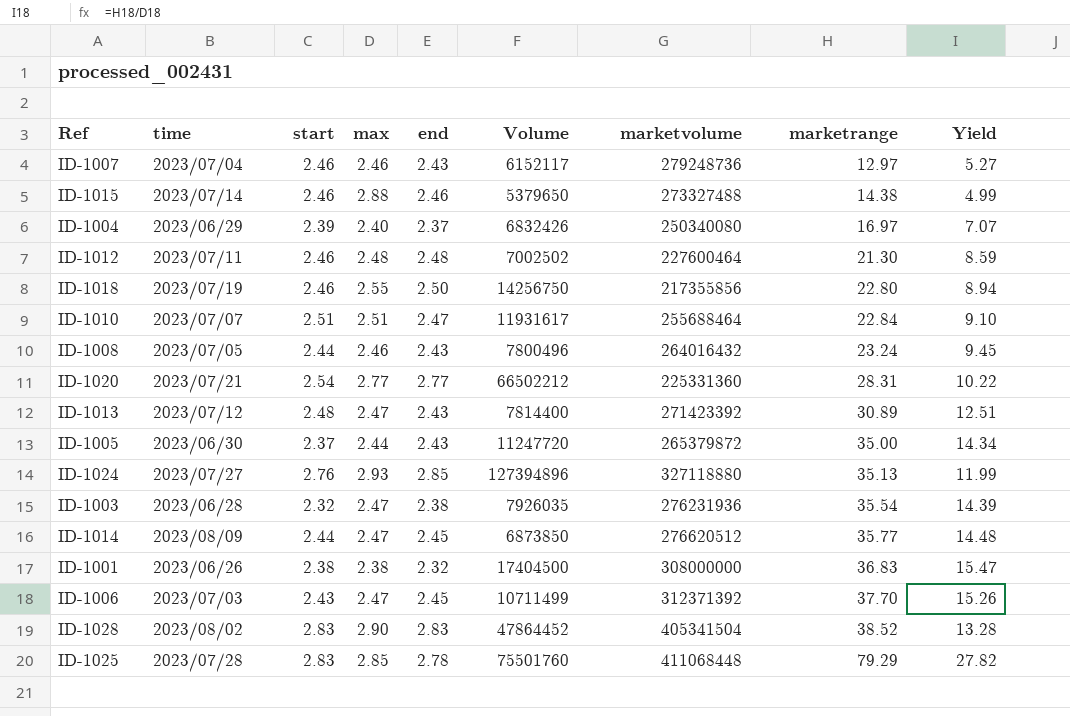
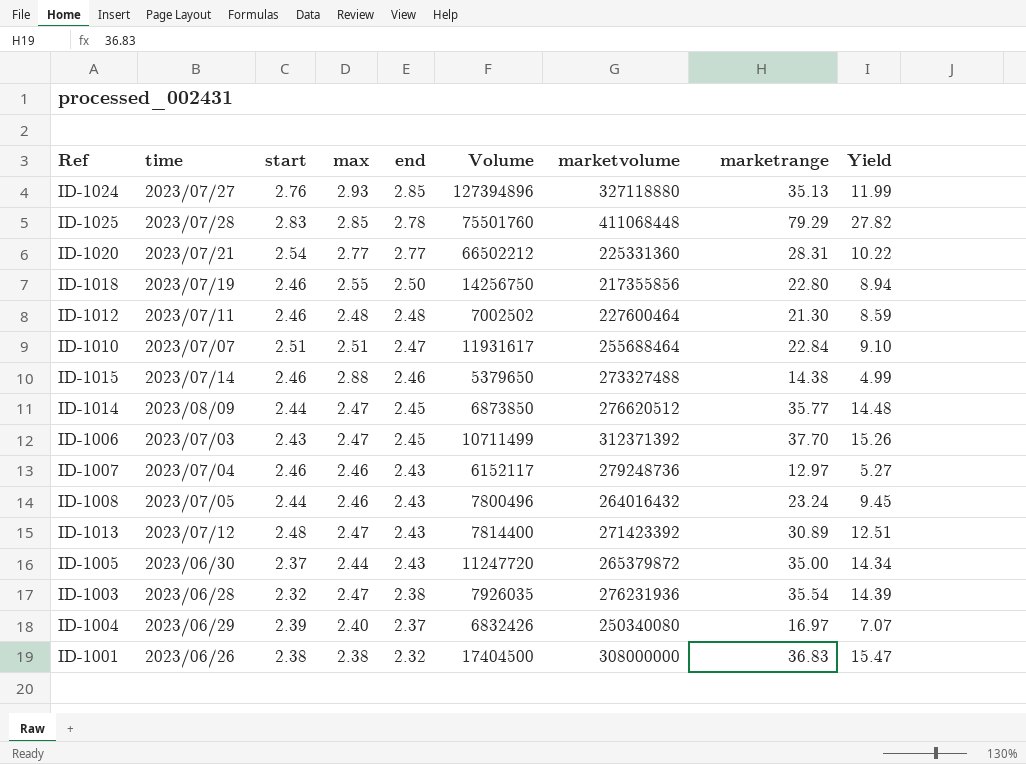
row order: marketrange ascending -> end descending
row ID-1028: 2023/08/02 | 2.83 | 2.90 | 2.83 | 47864452 | 405341504 | 38.52 | 13.28 -> none

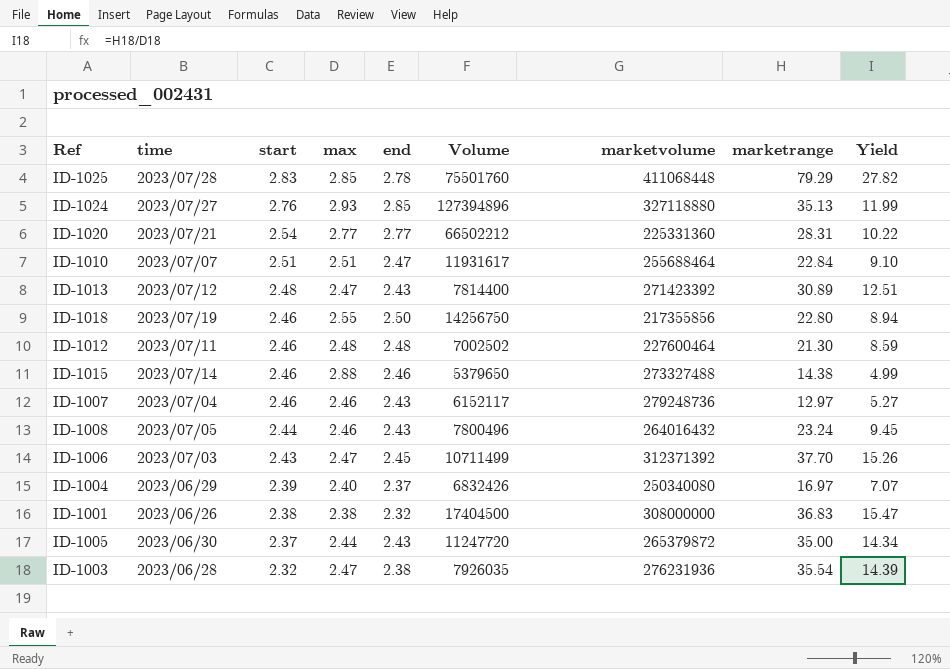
row order: end descending -> start descending
row ID-1014: 2023/08/09 | 2.44 | 2.47 | 2.45 | 6873850 | 276620512 | 35.77 | 14.48 -> none

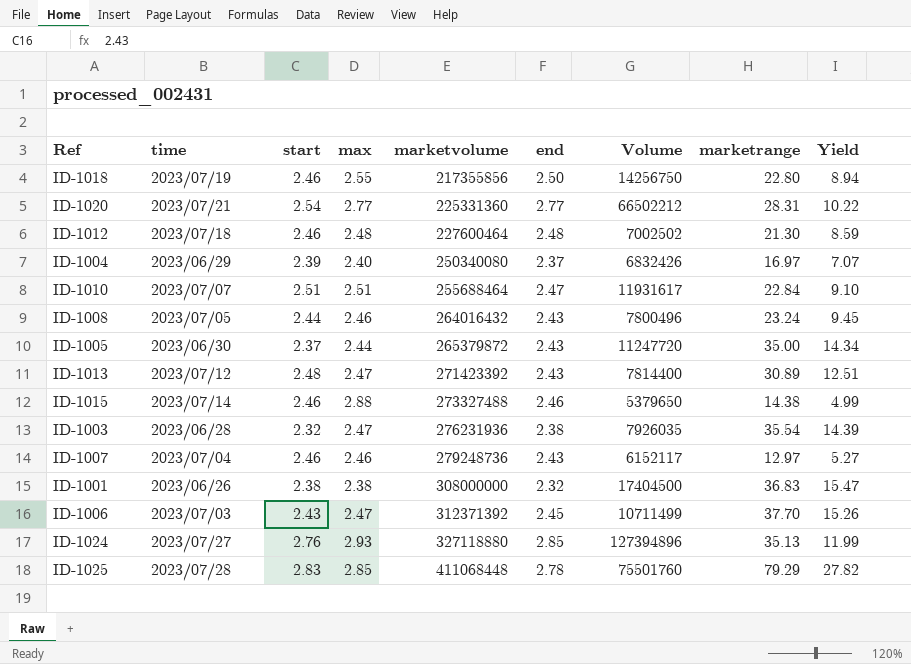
row order: start descending -> marketvolume ascending
column marketvolume | position: 7 -> 5
ID-1012 | time: 2023/07/11 -> 2023/07/18

